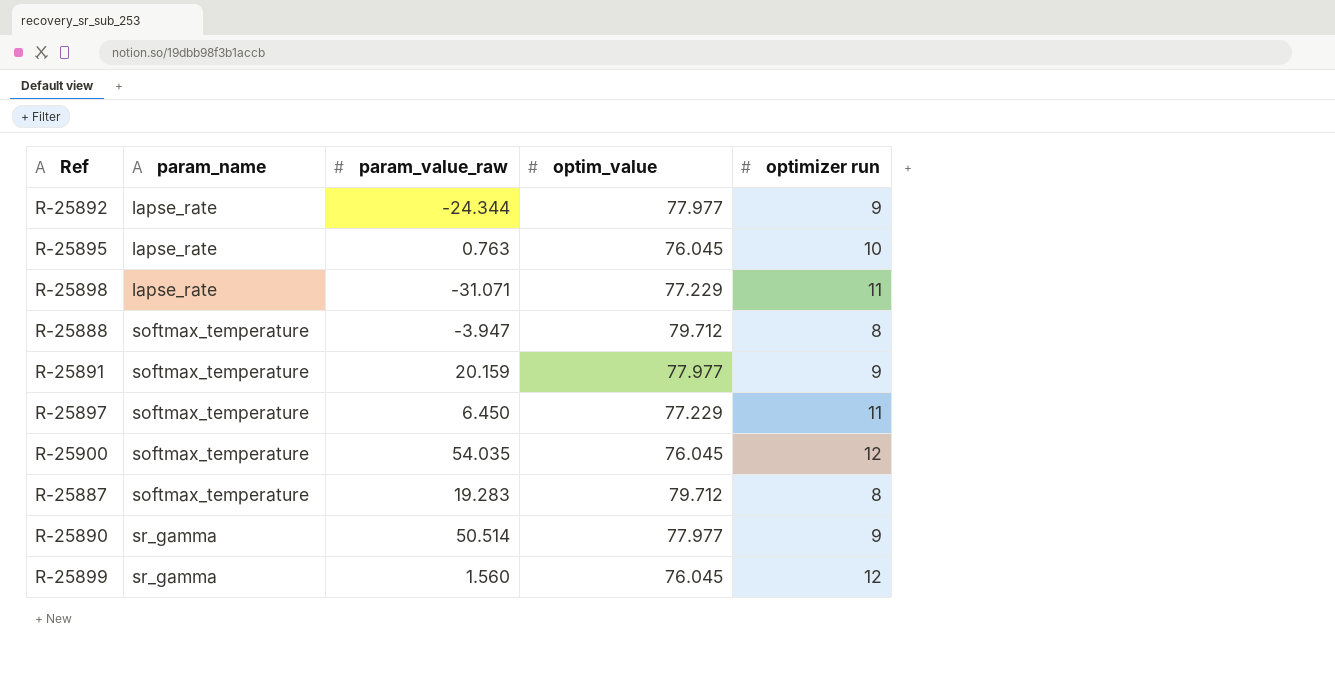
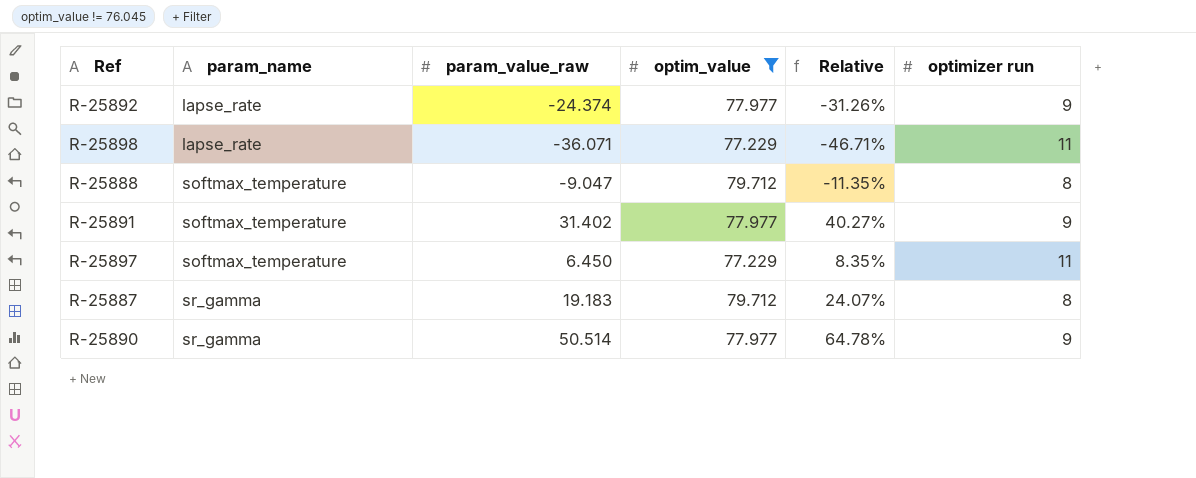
filter: none -> optim_value != 76.045
column Relative | formula: none -> [param_value_raw] / [optim_value]
R-25892 | param_value_raw: -24.344 -> -24.374
R-25898 | param_value_raw: -31.071 -> -36.071
R-25888 | param_value_raw: -3.947 -> -9.047
R-25891 | param_value_raw: 20.159 -> 31.402
R-25887 | param_name: softmax_temperature -> sr_gamma
R-25887 | param_value_raw: 19.283 -> 19.183

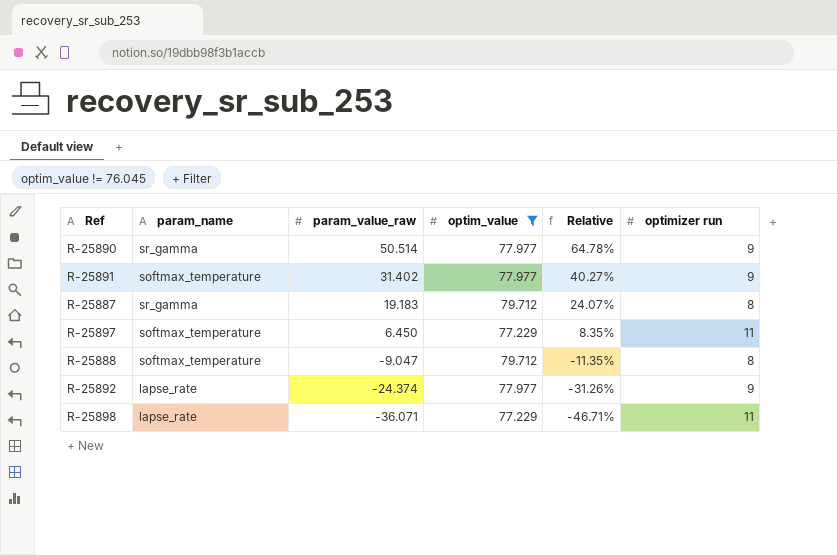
row order: param_name ascending -> param_value_raw descending

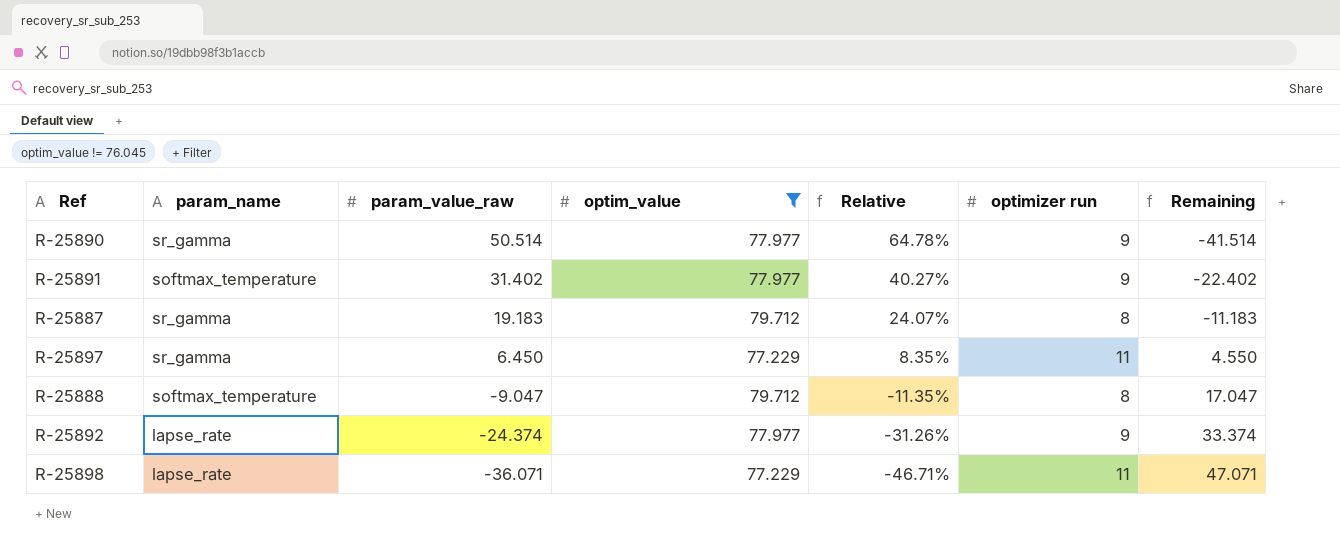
column Remaining | formula: none -> [optimizer run] - [param_value_raw]
R-25897 | param_name: softmax_temperature -> sr_gamma

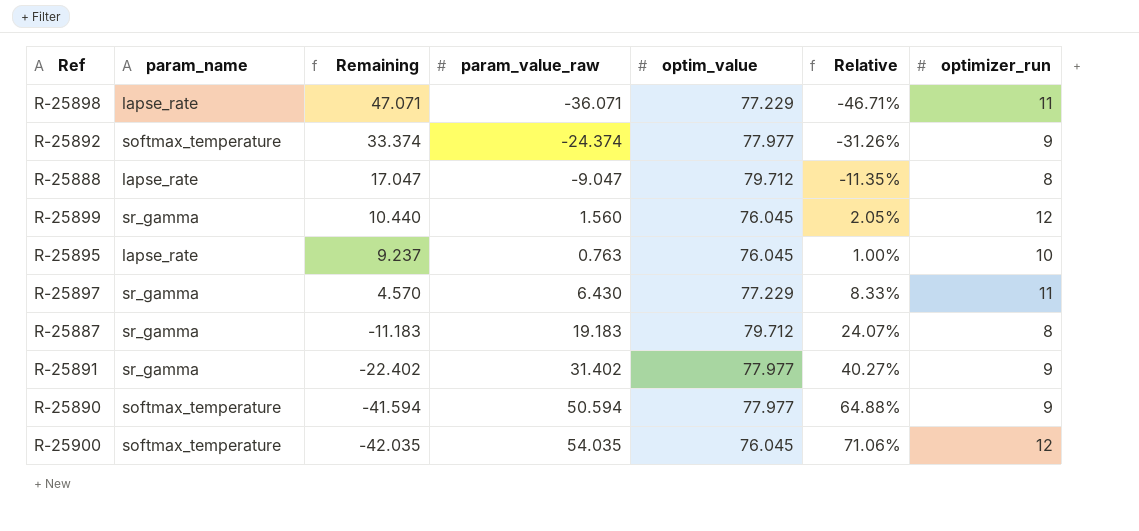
filter: optim_value != 76.045 -> none
row order: param_value_raw descending -> Remaining descending
column Remaining | position: 7 -> 3
column name: optimizer run -> optimizer_run
R-25892 | param_name: lapse_rate -> softmax_temperature
R-25888 | param_name: softmax_temperature -> lapse_rate
R-25897 | Remaining: 4.550 -> 4.570
R-25897 | param_value_raw: 6.450 -> 6.430
R-25897 | Relative: 8.35% -> 8.33%
R-25891 | param_name: softmax_temperature -> sr_gamma
R-25890 | param_name: sr_gamma -> softmax_temperature
R-25890 | Remaining: -41.514 -> -41.594
R-25890 | param_value_raw: 50.514 -> 50.594
R-25890 | Relative: 64.78% -> 64.88%

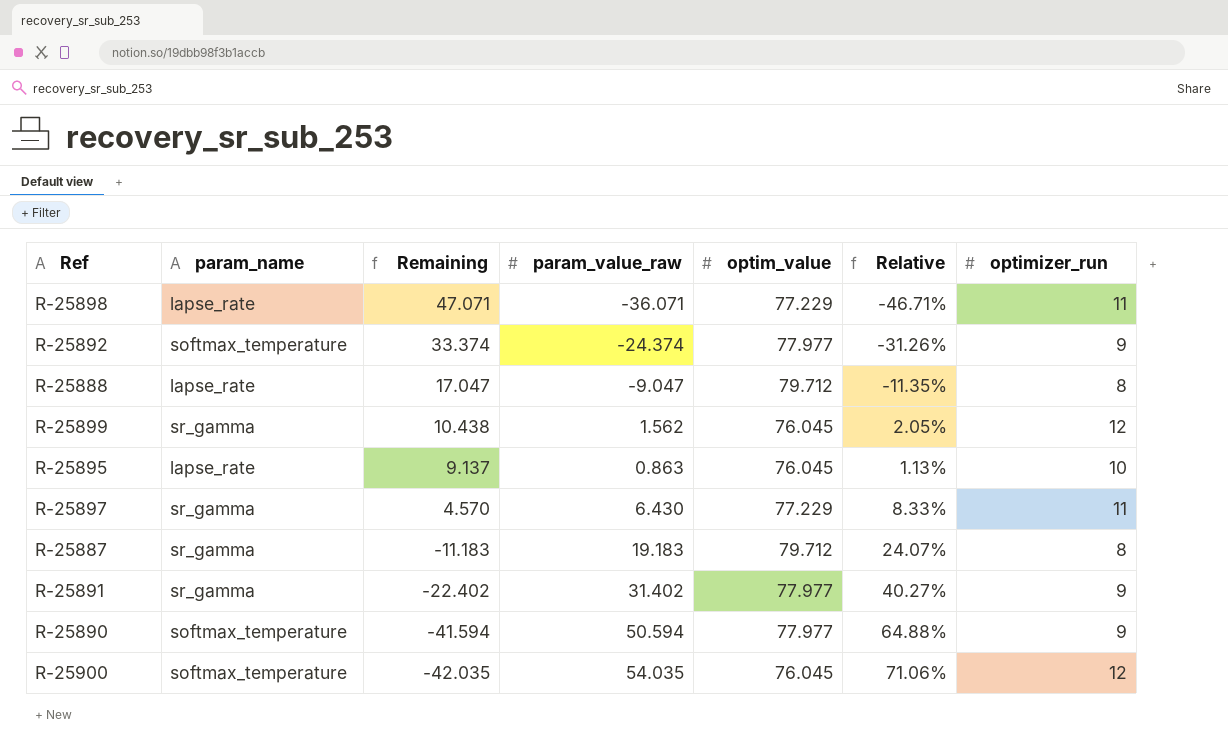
R-25899 | Remaining: 10.440 -> 10.438
R-25899 | param_value_raw: 1.560 -> 1.562
R-25895 | Remaining: 9.237 -> 9.137
R-25895 | param_value_raw: 0.763 -> 0.863
R-25895 | Relative: 1.00% -> 1.13%

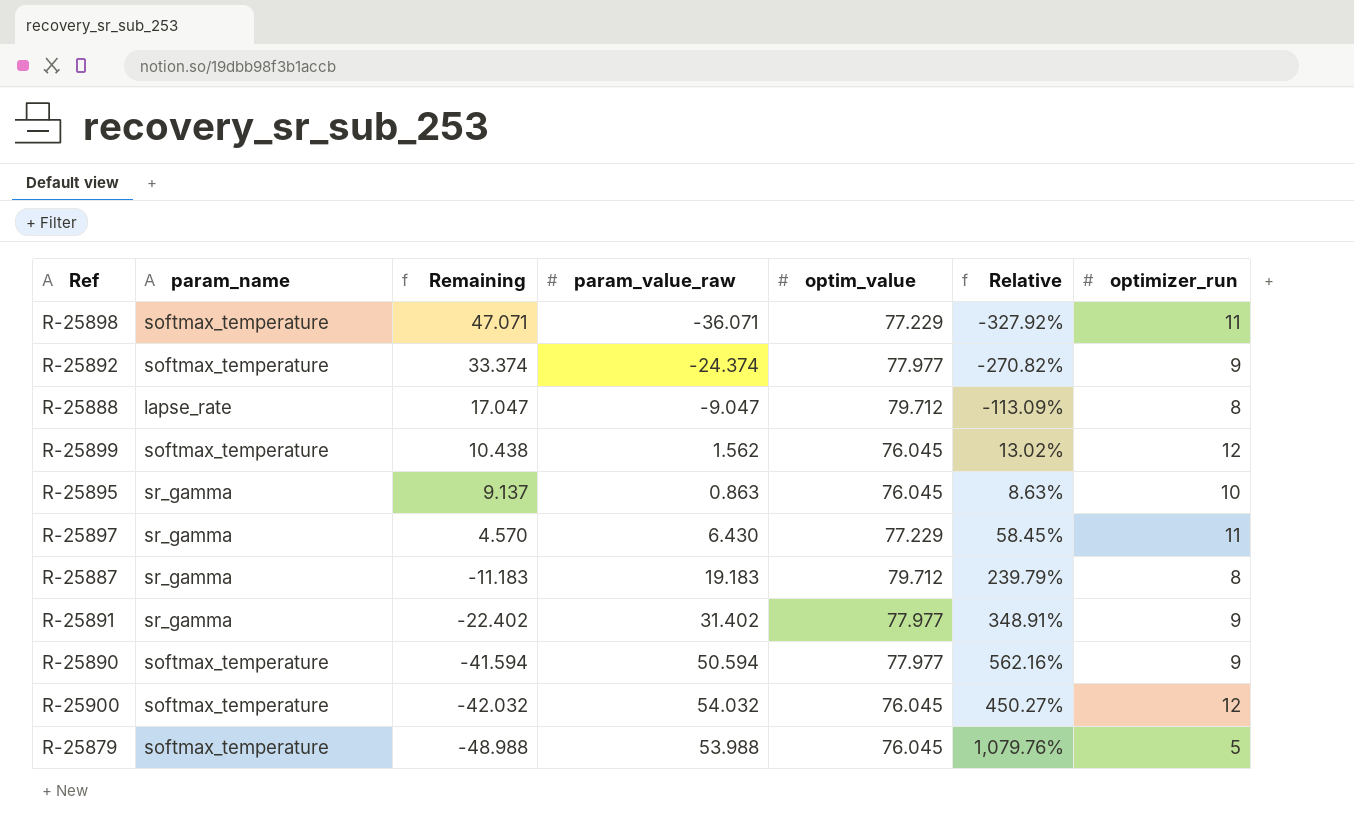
column Relative | formula: [param_value_raw] / [optim_value] -> [param_value_raw] / [optimizer_run]
R-25898 | param_name: lapse_rate -> softmax_temperature
R-25899 | param_name: sr_gamma -> softmax_temperature
R-25895 | param_name: lapse_rate -> sr_gamma
R-25900 | Remaining: -42.035 -> -42.032
R-25900 | param_value_raw: 54.035 -> 54.032
row R-25879: none -> softmax_temperature | -48.988 | 53.988 | 76.045 | 1,079.76% | 5

